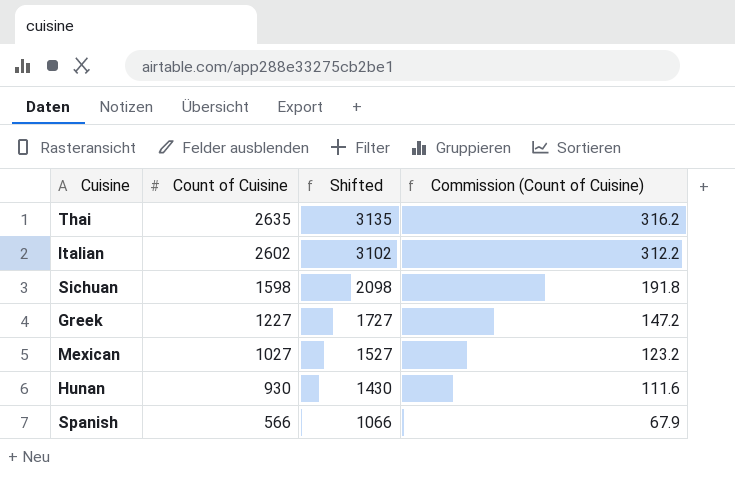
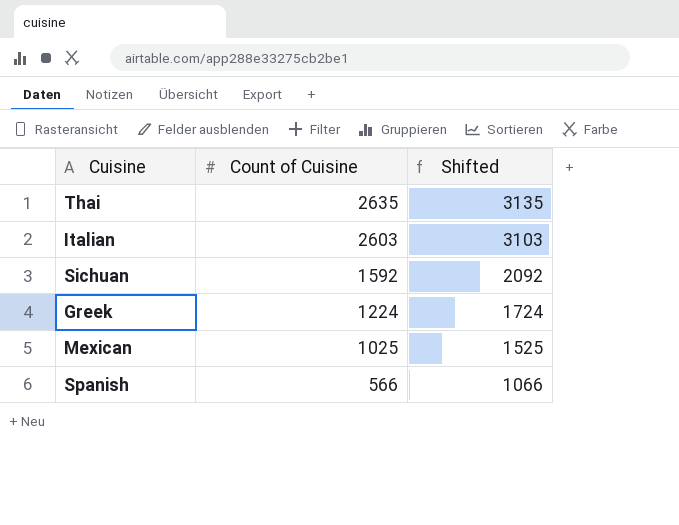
column Commission (Count of Cuisine) | formula: [Count of Cuisine] * 0.12 -> none
row Hunan: 930 | 1430 | 111.6 -> none
Italian | Count of Cuisine: 2602 -> 2603
Italian | Shifted: 3102 -> 3103
Sichuan | Count of Cuisine: 1598 -> 1592
Sichuan | Shifted: 2098 -> 2092
Greek | Count of Cuisine: 1227 -> 1224
Greek | Shifted: 1727 -> 1724
Mexican | Count of Cuisine: 1027 -> 1025
Mexican | Shifted: 1527 -> 1525

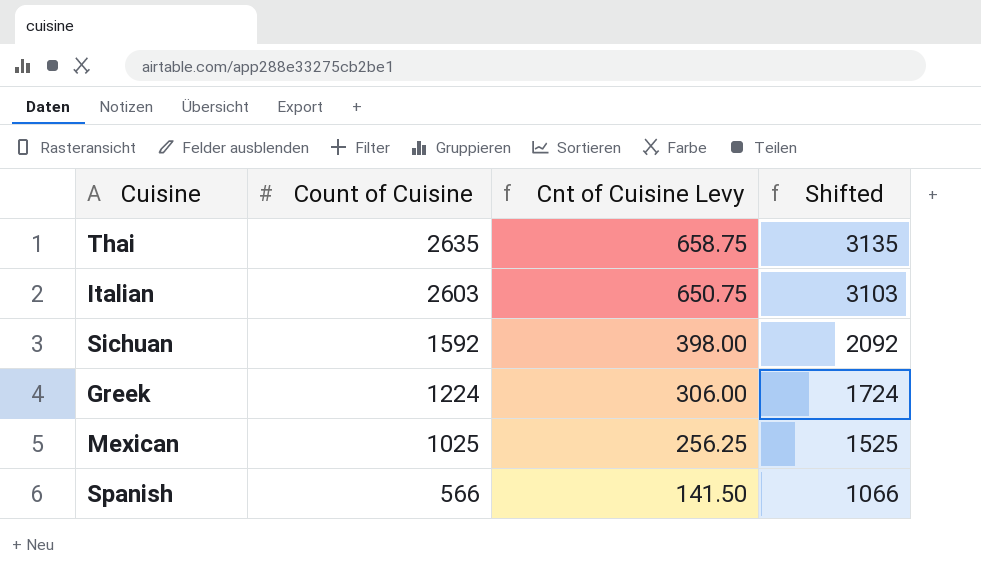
column Cnt of Cuisine Levy | formula: none -> [Count of Cuisine] * 0.25

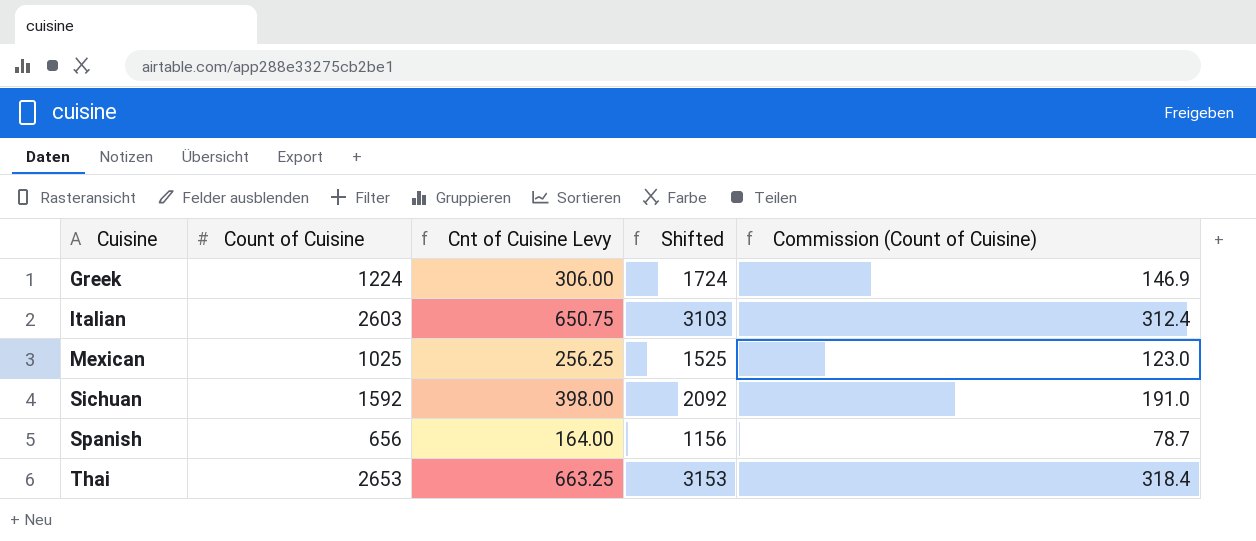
row order: Count of Cuisine descending -> Cuisine ascending
column Commission (Count of Cuisine) | formula: none -> [Count of Cuisine] * 0.12
Spanish | Count of Cuisine: 566 -> 656
Spanish | Cnt of Cuisine Levy: 141.50 -> 164.00
Spanish | Shifted: 1066 -> 1156
Thai | Count of Cuisine: 2635 -> 2653
Thai | Cnt of Cuisine Levy: 658.75 -> 663.25
Thai | Shifted: 3135 -> 3153

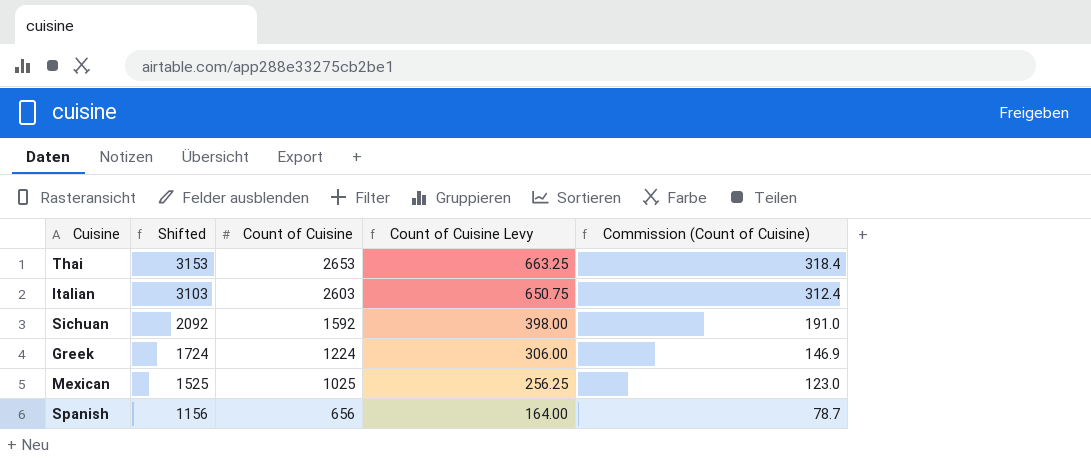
row order: Cuisine ascending -> Shifted descending
column Shifted | position: 4 -> 2
column name: Cnt of Cuisine Levy -> Count of Cuisine Levy

